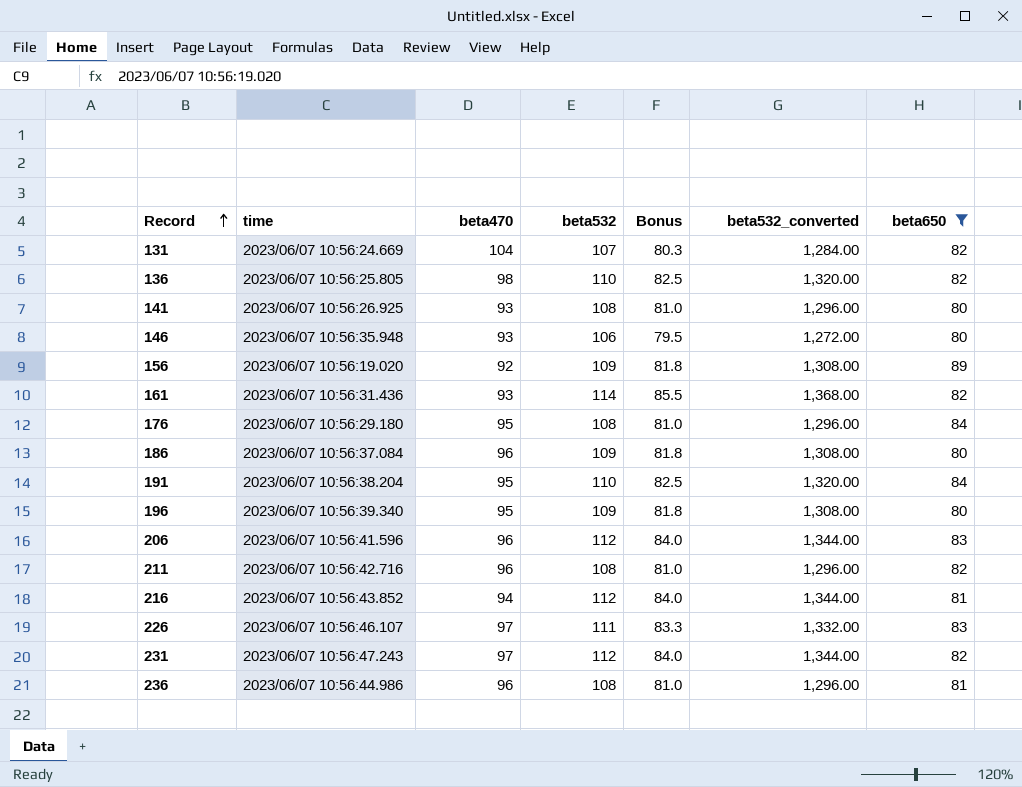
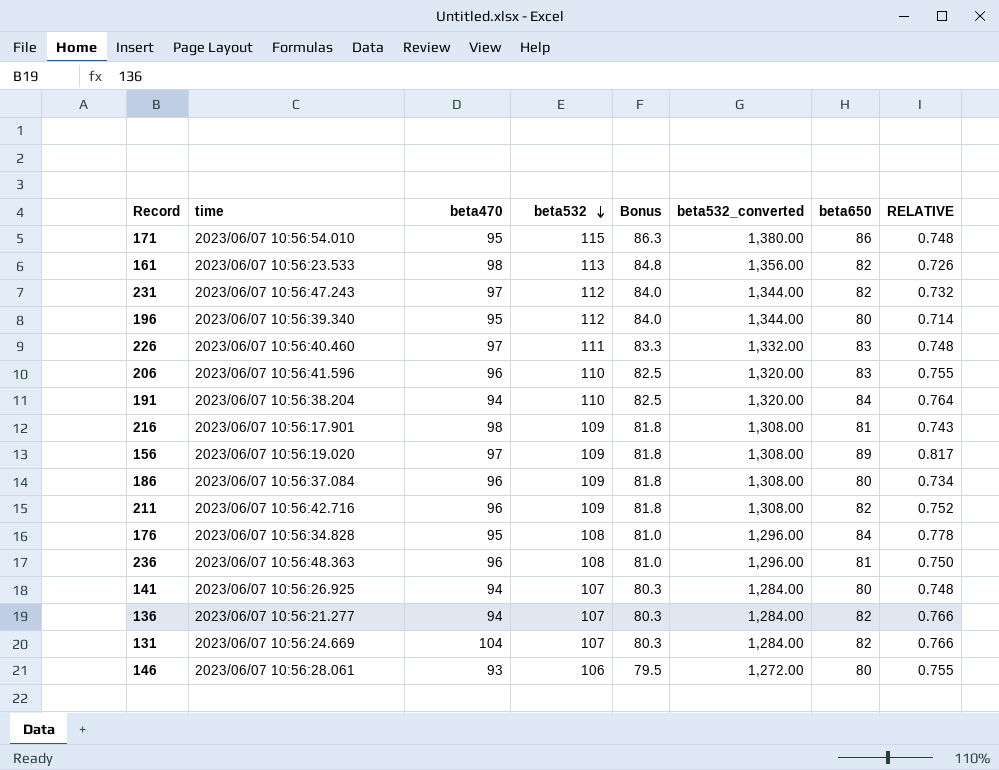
filter: beta650 != 86 -> none
row order: Record ascending -> beta532 descending
column RELATIVE | formula: none -> [beta650] / [beta532]
161 | time: 2023/06/07 10:56:31.436 -> 2023/06/07 10:56:23.533
161 | beta470: 93 -> 98
161 | beta532: 114 -> 113
161 | Bonus: 85.5 -> 84.8
161 | beta532_converted: 1,368.00 -> 1,356.00
196 | beta532: 109 -> 112
196 | Bonus: 81.8 -> 84.0
196 | beta532_converted: 1,308.00 -> 1,344.00
226 | time: 2023/06/07 10:56:46.107 -> 2023/06/07 10:56:40.460
206 | beta532: 112 -> 110
206 | Bonus: 84.0 -> 82.5
206 | beta532_converted: 1,344.00 -> 1,320.00
191 | beta470: 95 -> 94
216 | time: 2023/06/07 10:56:43.852 -> 2023/06/07 10:56:17.901
216 | beta470: 94 -> 98
216 | beta532: 112 -> 109
216 | Bonus: 84.0 -> 81.8
216 | beta532_converted: 1,344.00 -> 1,308.00
156 | beta470: 92 -> 97
211 | beta532: 108 -> 109
211 | Bonus: 81.0 -> 81.8
211 | beta532_converted: 1,296.00 -> 1,308.00
176 | time: 2023/06/07 10:56:29.180 -> 2023/06/07 10:56:34.828
236 | time: 2023/06/07 10:56:44.986 -> 2023/06/07 10:56:48.363
141 | beta470: 93 -> 94
141 | beta532: 108 -> 107
141 | Bonus: 81.0 -> 80.3
141 | beta532_converted: 1,296.00 -> 1,284.00
136 | time: 2023/06/07 10:56:25.805 -> 2023/06/07 10:56:21.277
136 | beta470: 98 -> 94
136 | beta532: 110 -> 107
136 | Bonus: 82.5 -> 80.3
136 | beta532_converted: 1,320.00 -> 1,284.00
146 | time: 2023/06/07 10:56:35.948 -> 2023/06/07 10:56:28.061

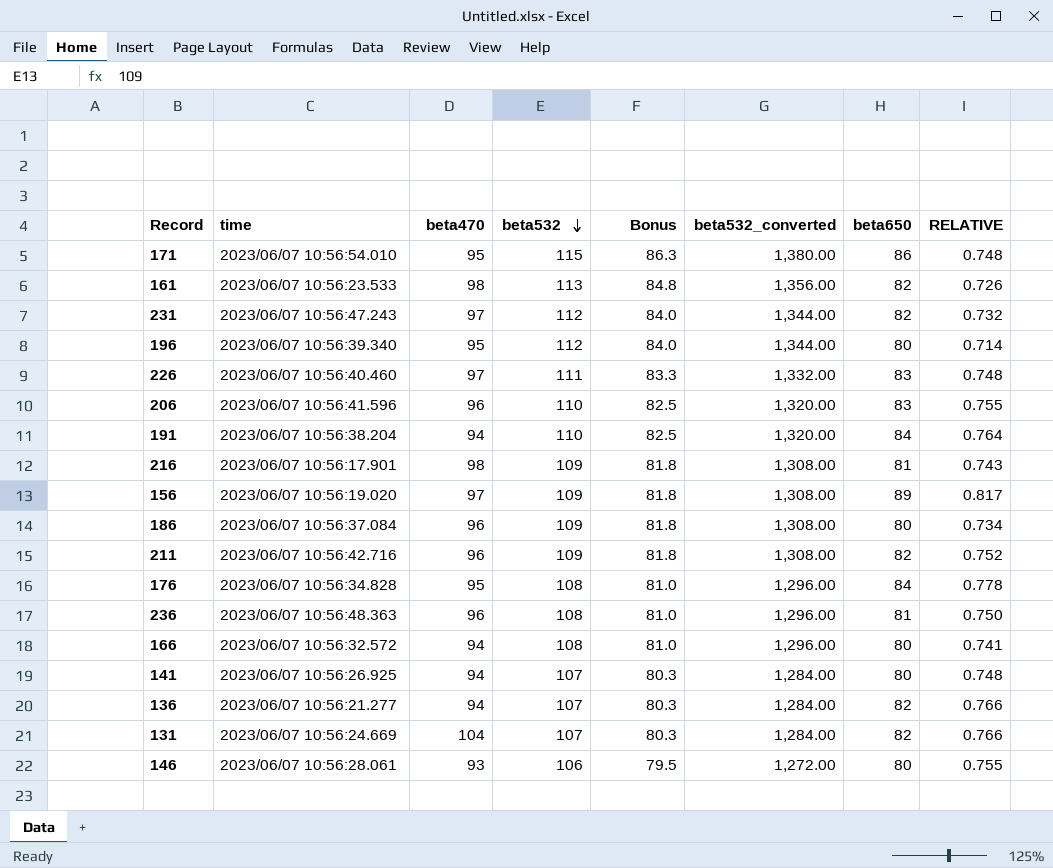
row 166: none -> 2023/06/07 10:56:32.572 | 94 | 108 | 81.0 | 1,296.00 | 80 | 0.741

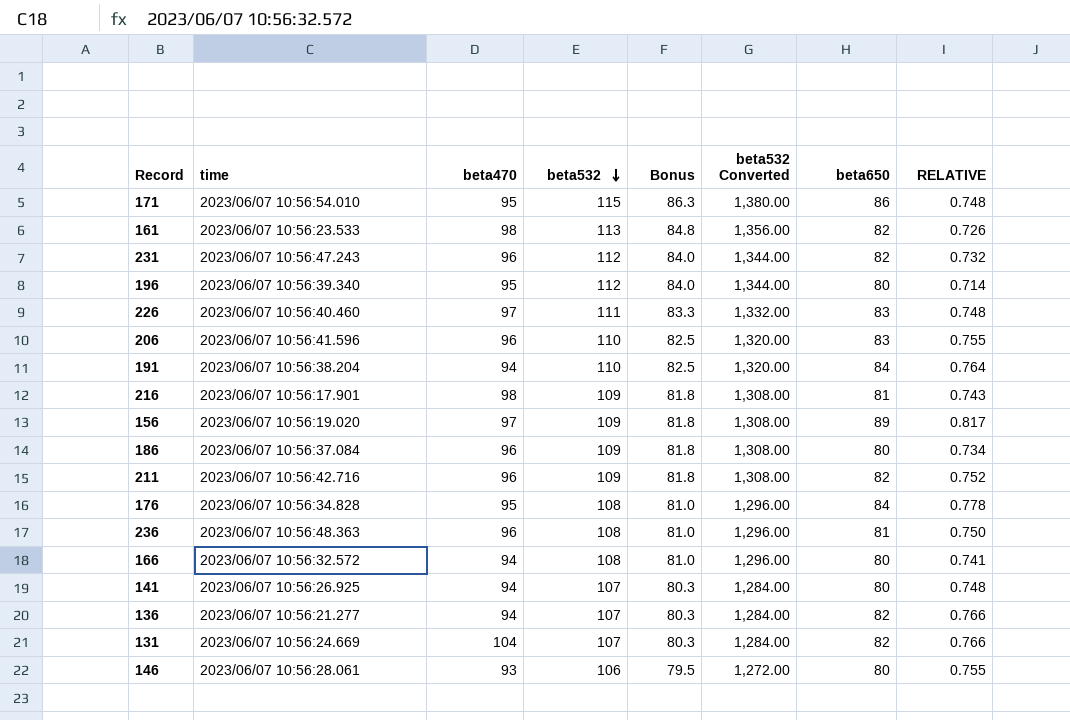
column name: beta532_converted -> beta532 Converted
231 | beta470: 97 -> 96

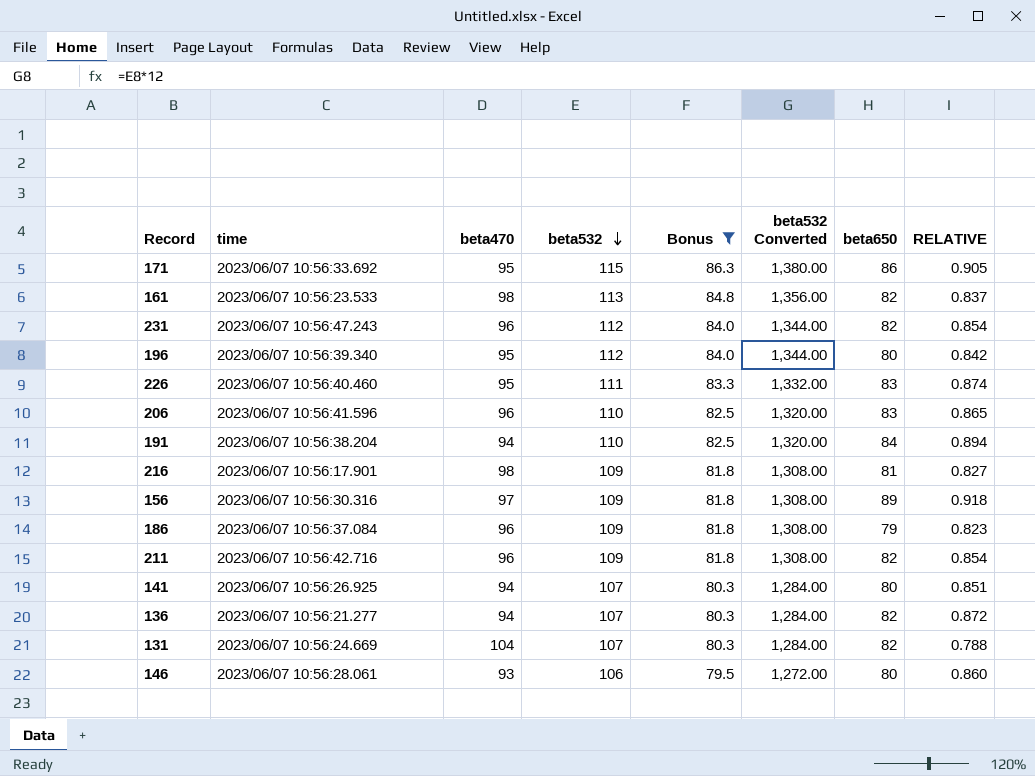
filter: none -> Bonus != 81.0
column RELATIVE | formula: [beta650] / [beta532] -> [beta650] / [beta470]
171 | time: 2023/06/07 10:56:54.010 -> 2023/06/07 10:56:33.692
226 | beta470: 97 -> 95
156 | time: 2023/06/07 10:56:19.020 -> 2023/06/07 10:56:30.316
186 | beta650: 80 -> 79

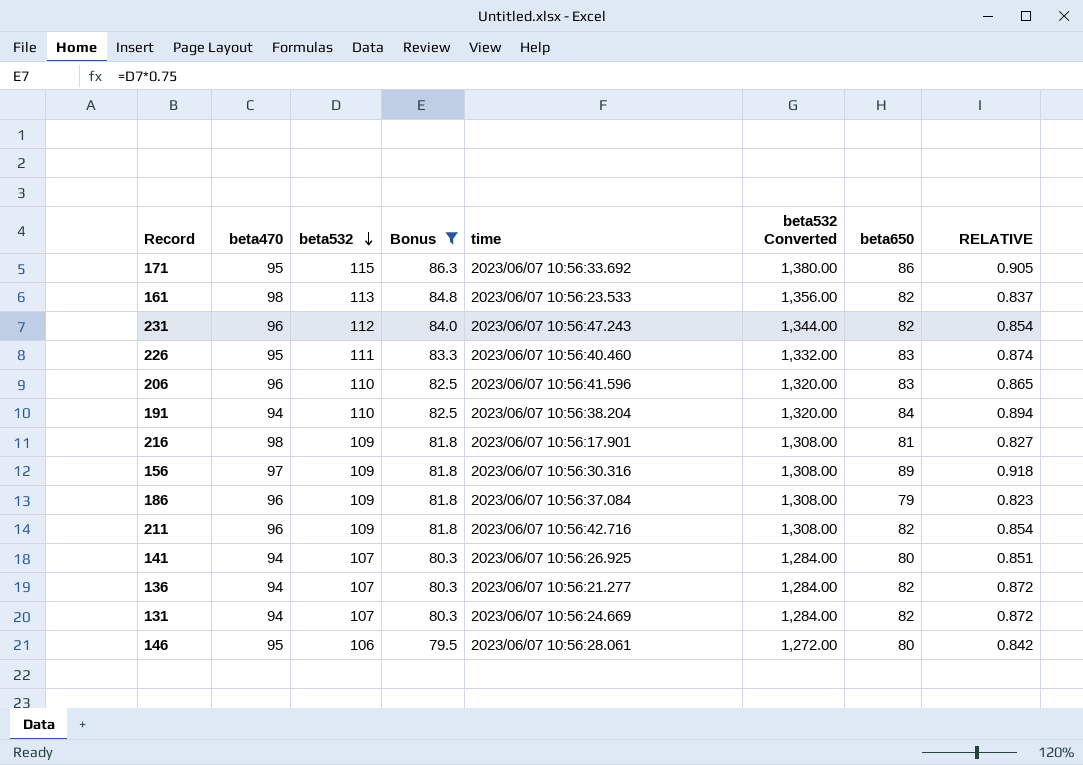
column time | position: 2 -> 5
row 196: 2023/06/07 10:56:39.340 | 95 | 112 | 84.0 | 1,344.00 | 80 | 0.842 -> none
131 | beta470: 104 -> 94
131 | RELATIVE: 0.788 -> 0.872
146 | beta470: 93 -> 95
146 | RELATIVE: 0.860 -> 0.842

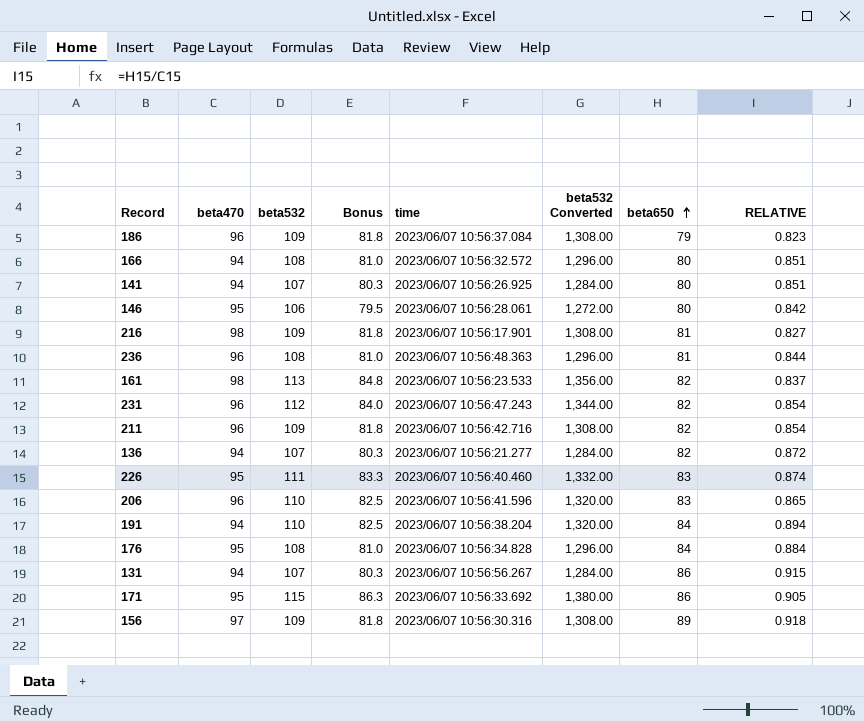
filter: Bonus != 81.0 -> none
row order: beta532 descending -> beta650 ascending
131 | time: 2023/06/07 10:56:24.669 -> 2023/06/07 10:56:56.267
131 | beta650: 82 -> 86
131 | RELATIVE: 0.872 -> 0.915

